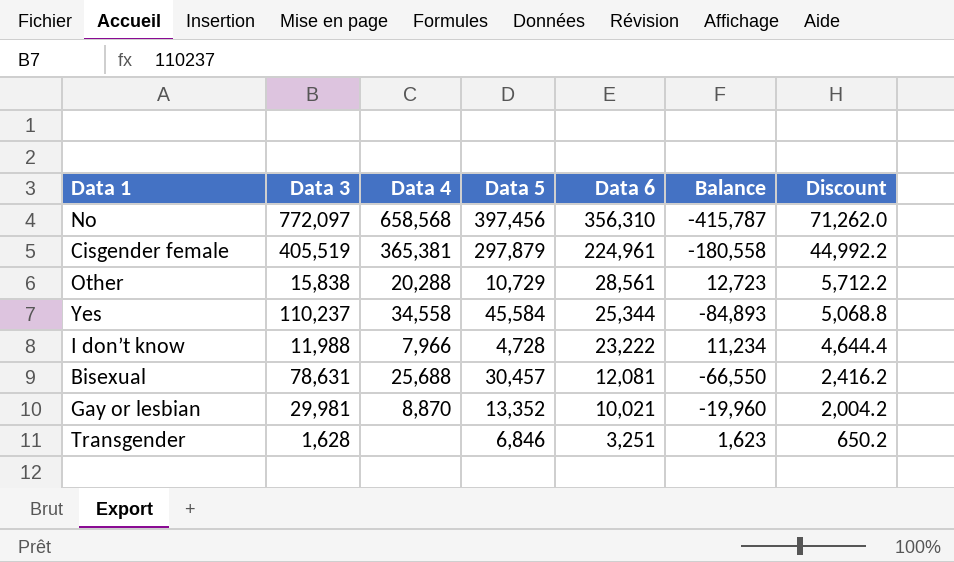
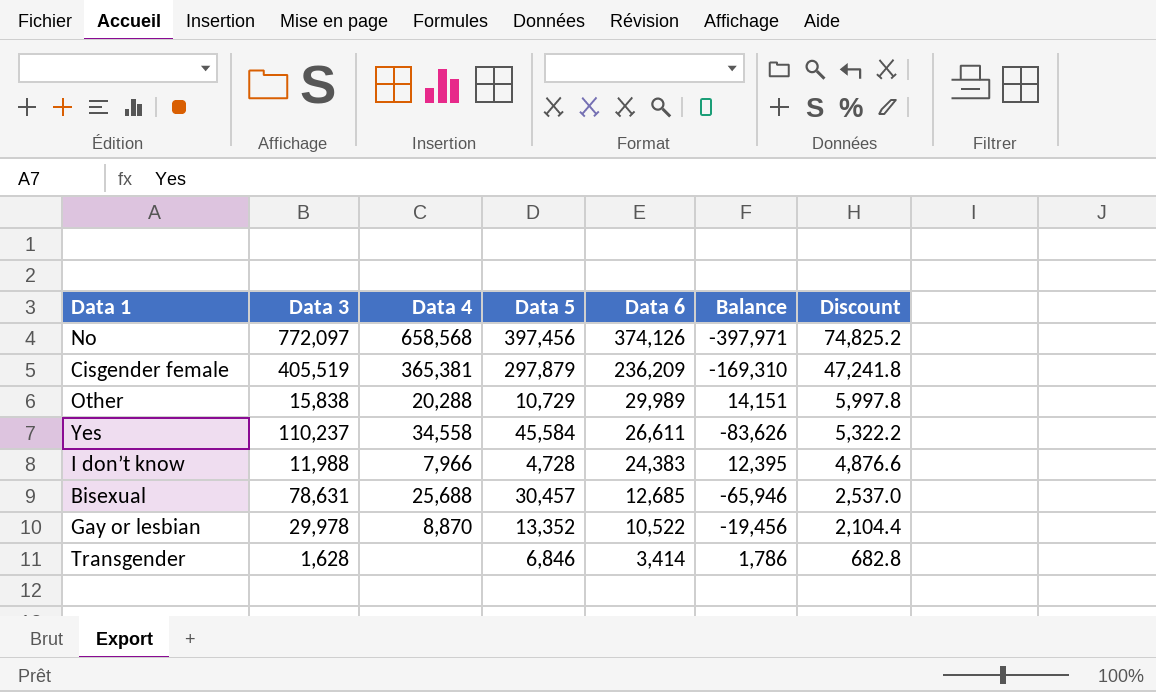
No | Data 6: 356,310 -> 374,126
No | Balance: -415,787 -> -397,971
No | Discount: 71,262.0 -> 74,825.2
Cisgender female | Data 6: 224,961 -> 236,209
Cisgender female | Balance: -180,558 -> -169,310
Cisgender female | Discount: 44,992.2 -> 47,241.8
Other | Data 6: 28,561 -> 29,989
Other | Balance: 12,723 -> 14,151
Other | Discount: 5,712.2 -> 5,997.8
Yes | Data 6: 25,344 -> 26,611
Yes | Balance: -84,893 -> -83,626
Yes | Discount: 5,068.8 -> 5,322.2
I don’t know | Data 6: 23,222 -> 24,383
I don’t know | Balance: 11,234 -> 12,395
I don’t know | Discount: 4,644.4 -> 4,876.6
Bisexual | Data 6: 12,081 -> 12,685
Bisexual | Balance: -66,550 -> -65,946
Bisexual | Discount: 2,416.2 -> 2,537.0
Gay or lesbian | Data 3: 29,981 -> 29,978
Gay or lesbian | Data 6: 10,021 -> 10,522
Gay or lesbian | Balance: -19,960 -> -19,456
Gay or lesbian | Discount: 2,004.2 -> 2,104.4
Transgender | Data 6: 3,251 -> 3,414
Transgender | Balance: 1,623 -> 1,786
Transgender | Discount: 650.2 -> 682.8

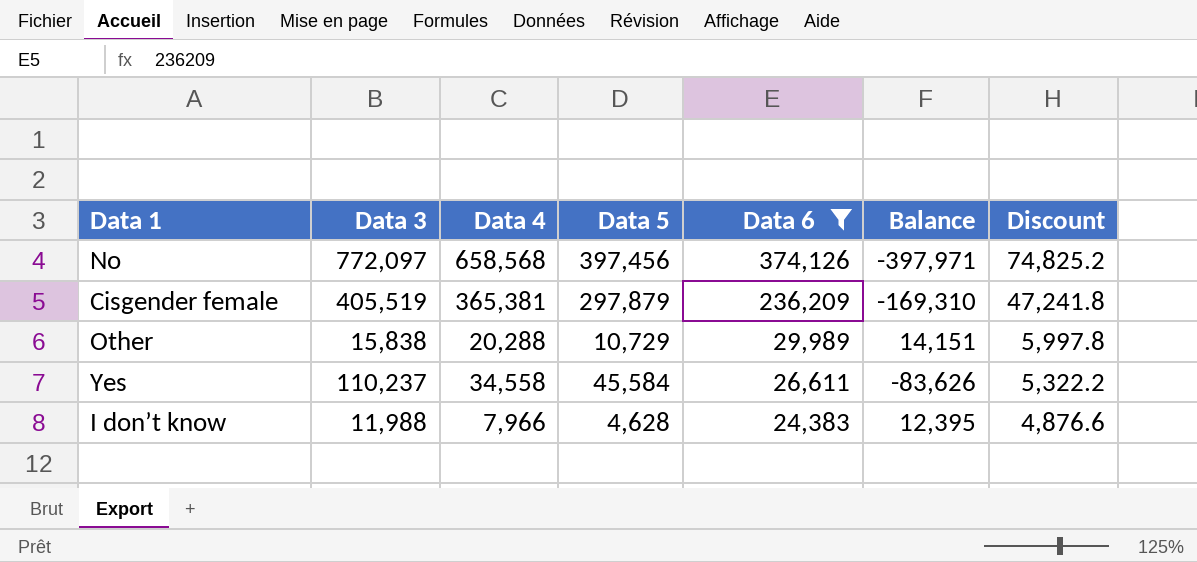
filter: none -> Data 6 >= 24,383
I don’t know | Data 5: 4,728 -> 4,628

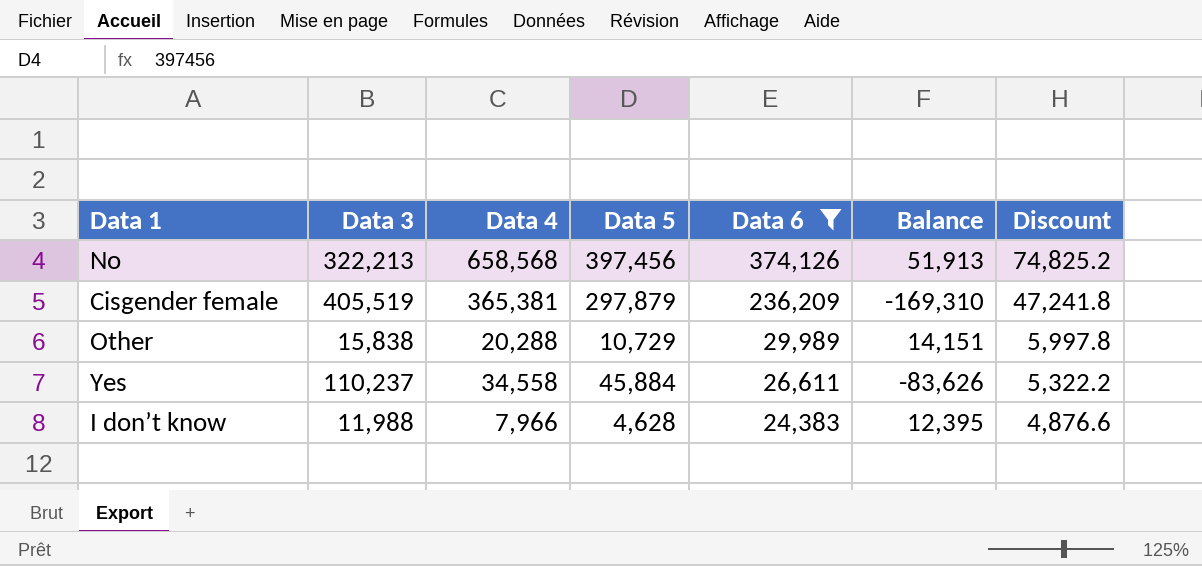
No | Data 3: 772,097 -> 322,213
No | Balance: -397,971 -> 51,913
Yes | Data 5: 45,584 -> 45,884

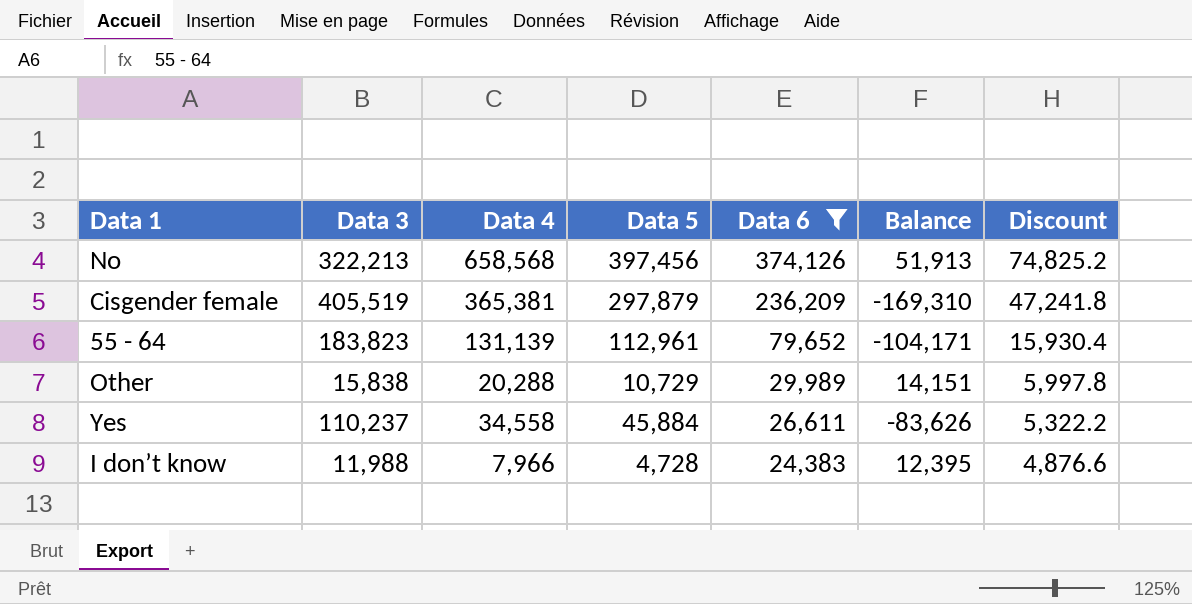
row 55 - 64: none -> 183,823 | 131,139 | 112,961 | 79,652 | -104,171 | 15,930.4
I don’t know | Data 5: 4,628 -> 4,728

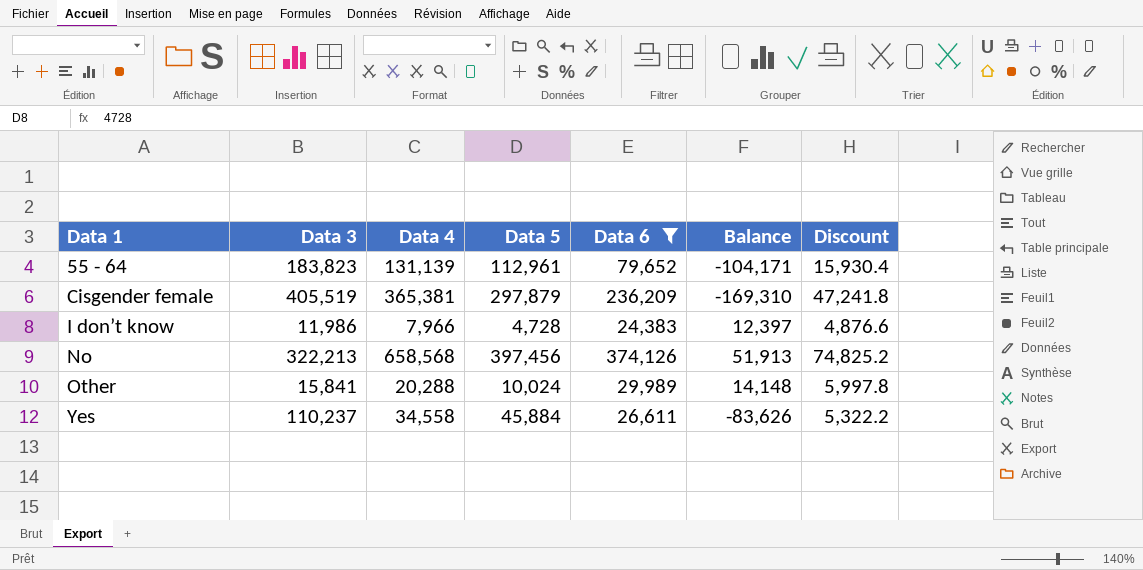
row order: Data 6 descending -> Data 1 ascending
I don’t know | Data 3: 11,988 -> 11,986
I don’t know | Balance: 12,395 -> 12,397
Other | Data 3: 15,838 -> 15,841
Other | Data 5: 10,729 -> 10,024
Other | Balance: 14,151 -> 14,148

